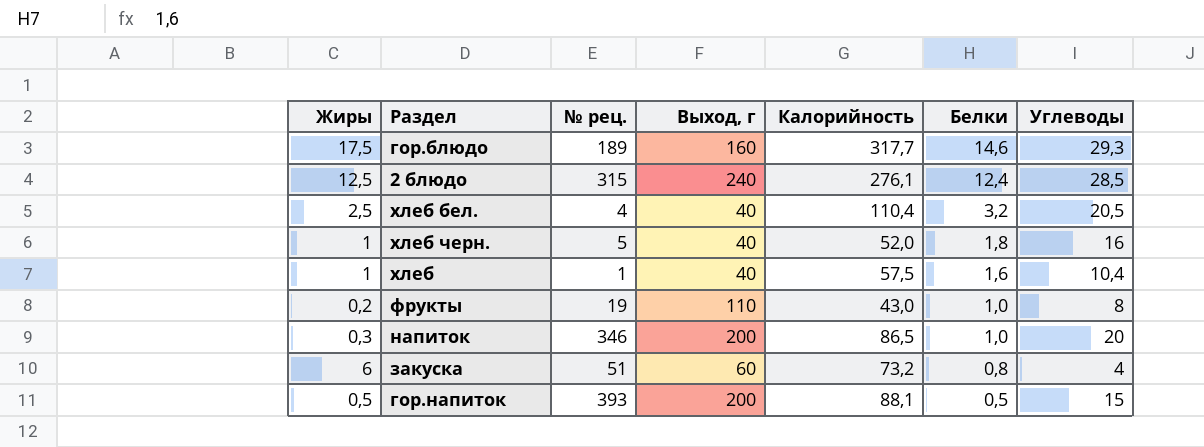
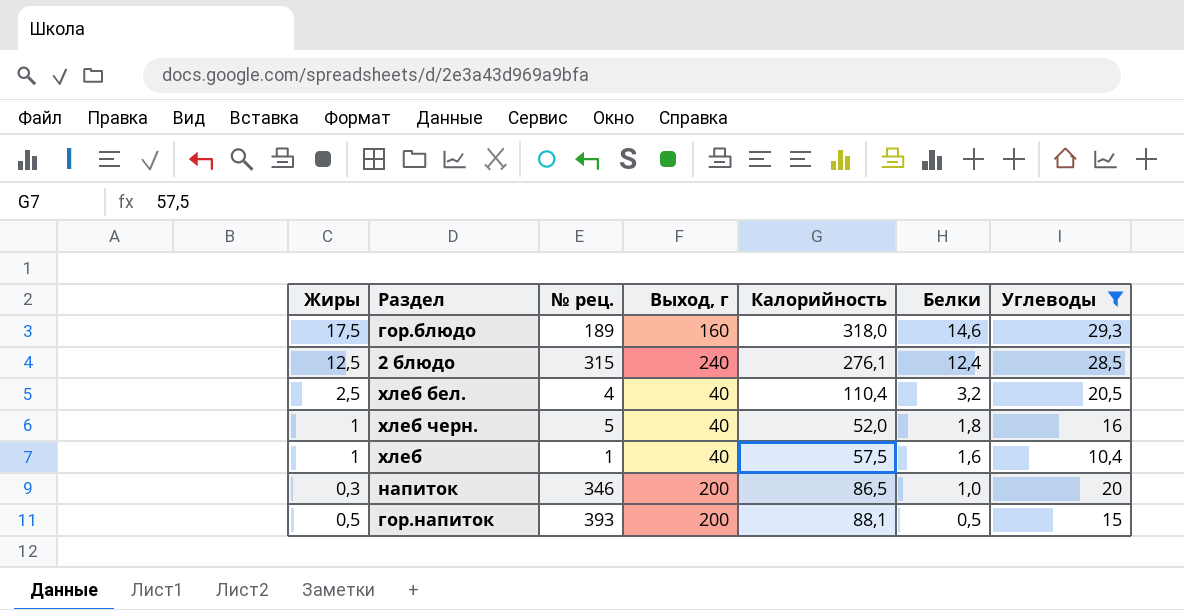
filter: none -> Углеводы >= 10,4
гор.блюдо | Калорийность: 317,7 -> 318,0

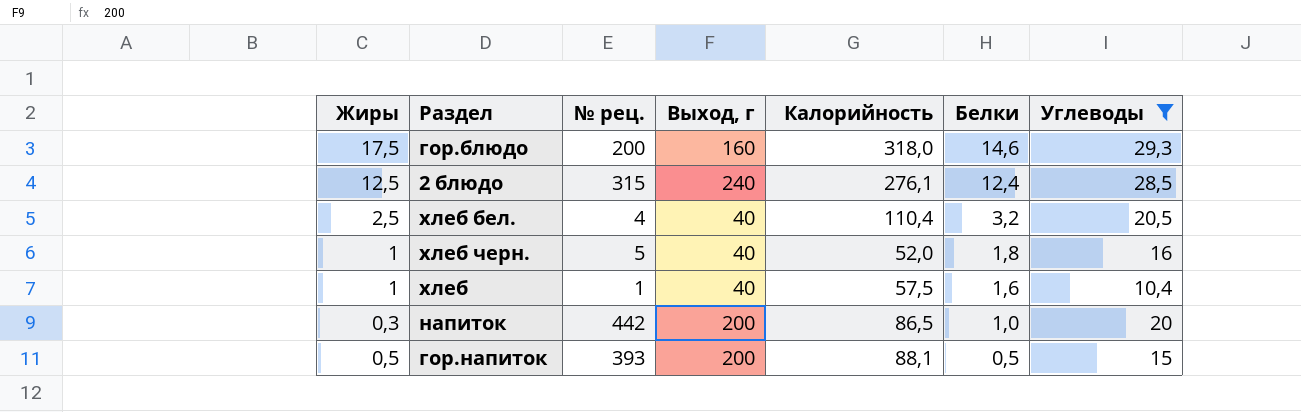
гор.блюдо | № рец.: 189 -> 200
напиток | № рец.: 346 -> 442

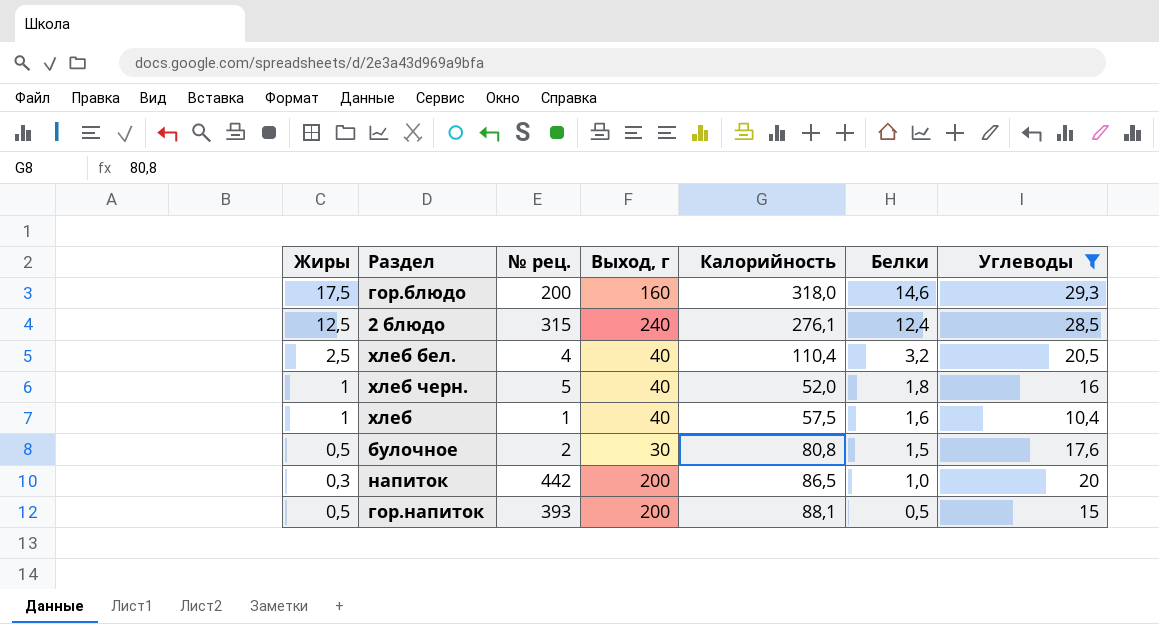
row булочное: none -> 0,5 | 2 | 30 | 80,8 | 1,5 | 17,6

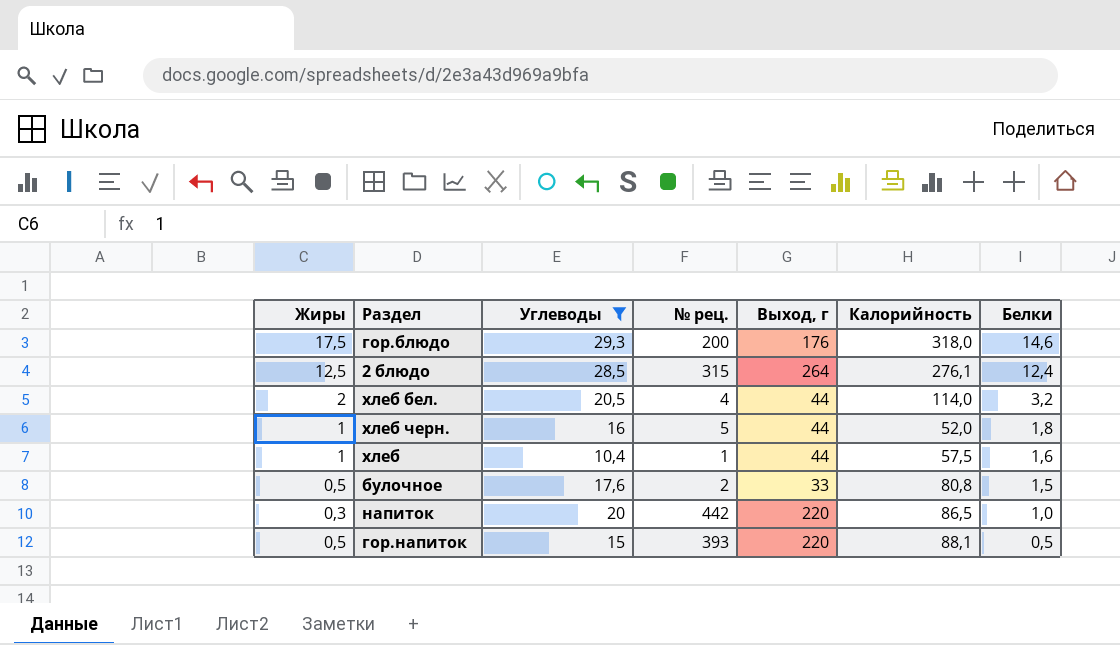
column Углеводы | position: 7 -> 3
гор.блюдо | Выход, г: 160 -> 176
2 блюдо | Выход, г: 240 -> 264
хлеб бел. | Жиры: 2,5 -> 2
хлеб бел. | Выход, г: 40 -> 44
хлеб бел. | Калорийность: 110,4 -> 114,0
хлеб черн. | Выход, г: 40 -> 44
хлеб | Выход, г: 40 -> 44
булочное | Выход, г: 30 -> 33
напиток | Выход, г: 200 -> 220
гор.напиток | Выход, г: 200 -> 220

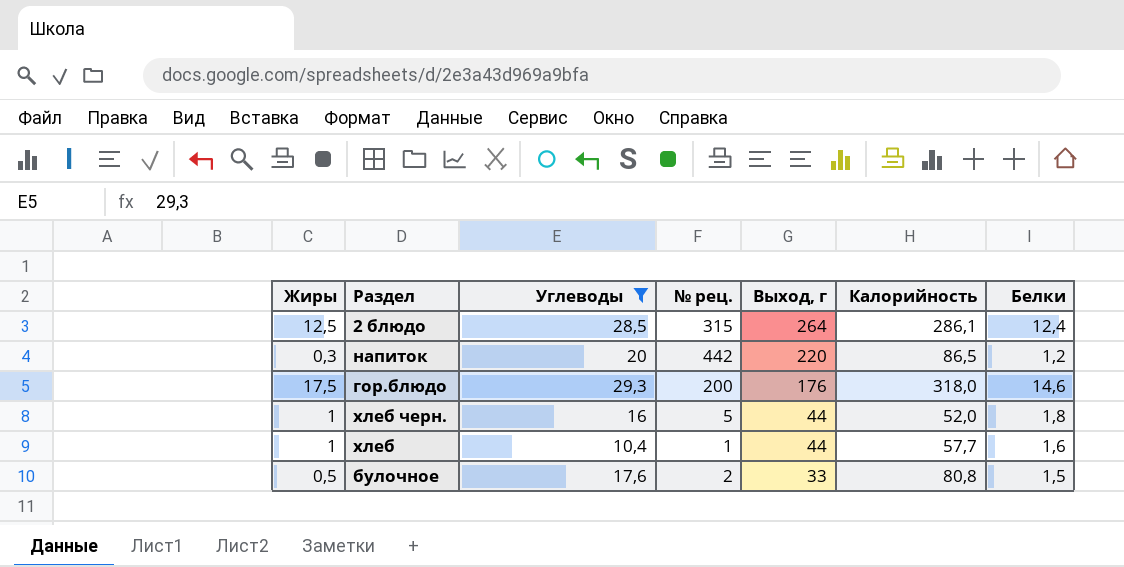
row order: Белки descending -> Выход, г descending
row хлеб бел.: 2 | 20,5 | 4 | 44 | 114,0 | 3,2 -> none
row гор.напиток: 0,5 | 15 | 393 | 220 | 88,1 | 0,5 -> none
2 блюдо | Калорийность: 276,1 -> 286,1
напиток | Белки: 1,0 -> 1,2
хлеб | Калорийность: 57,5 -> 57,7

